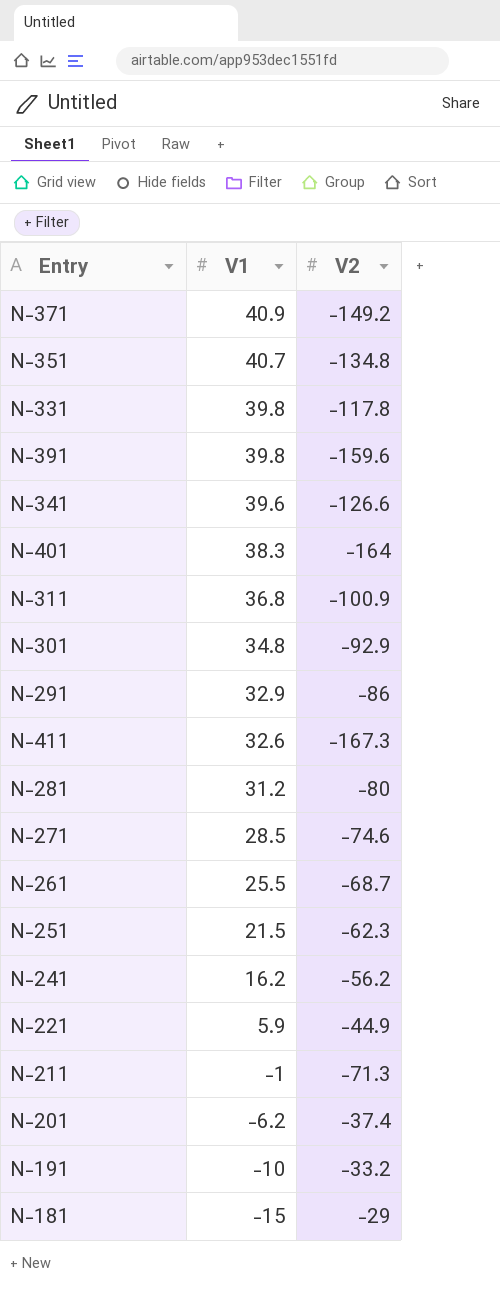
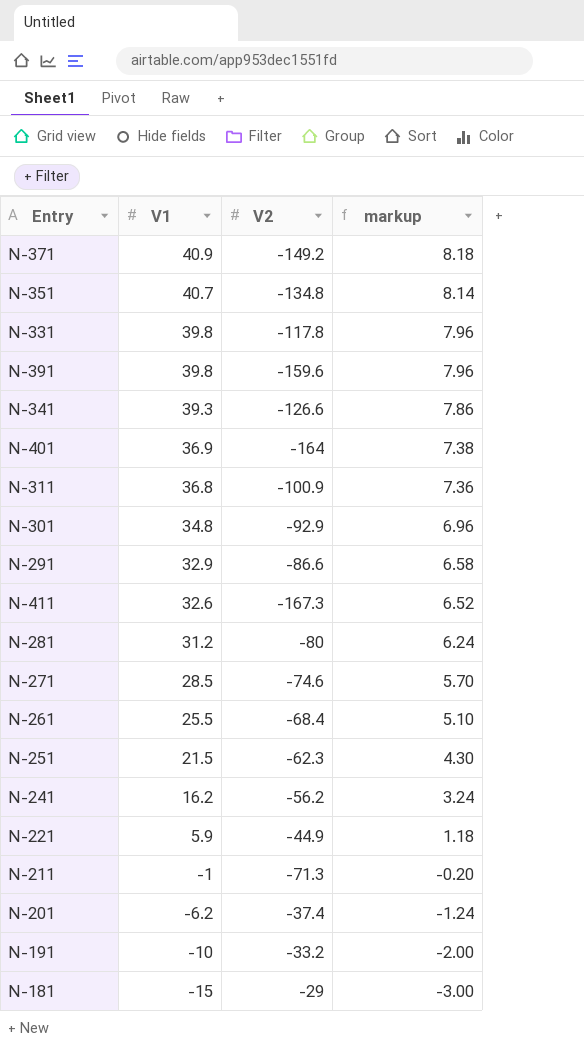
column markup | formula: none -> [V1] * 0.2
N-341 | V1: 39.6 -> 39.3
N-401 | V1: 38.3 -> 36.9
N-291 | V2: -86 -> -86.6
N-261 | V2: -68.7 -> -68.4

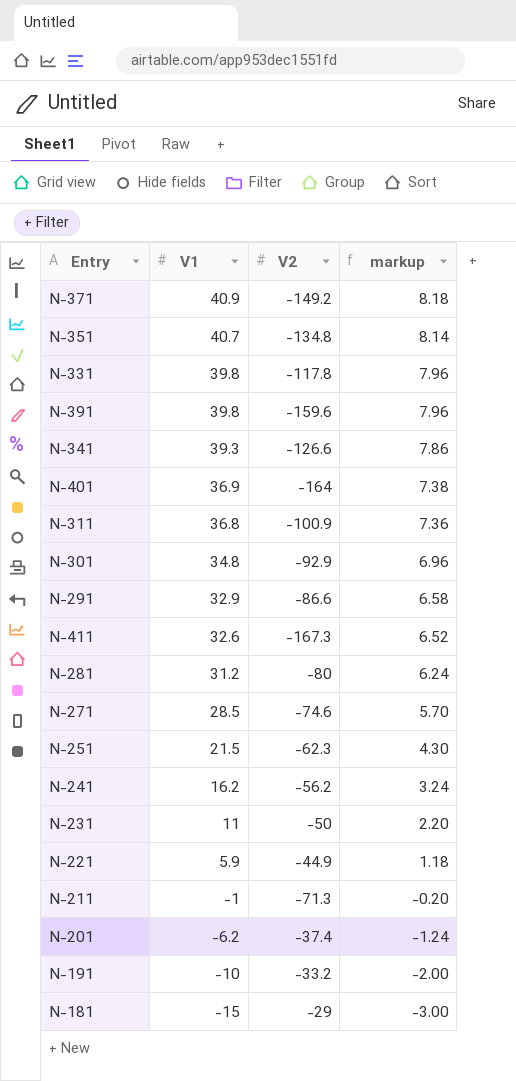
row N-261: 25.5 | -68.4 | 5.10 -> none
row N-231: none -> 11 | -50 | 2.20

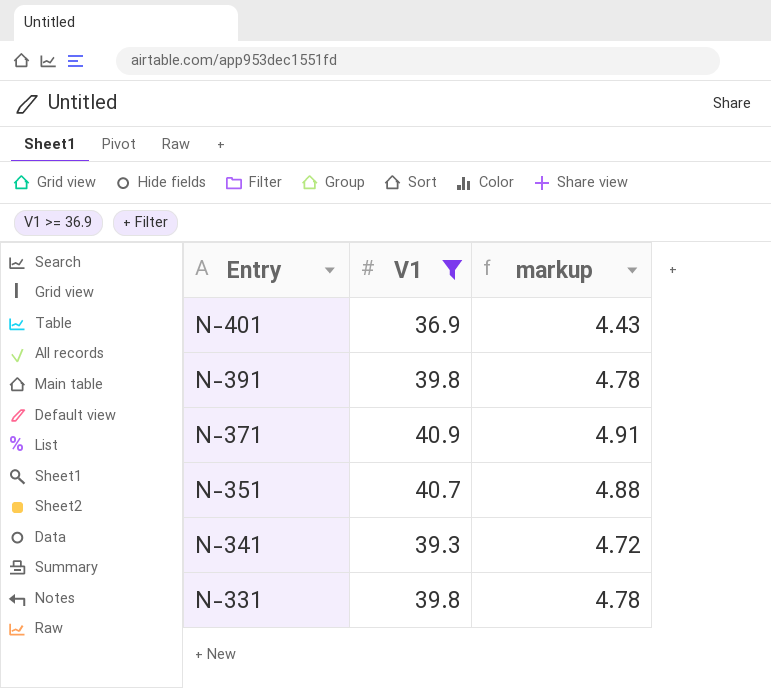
filter: none -> V1 >= 36.9
row order: V1 descending -> Entry descending
column V2 | position: 3 -> none
column markup | formula: [V1] * 0.2 -> [V1] * 0.12

